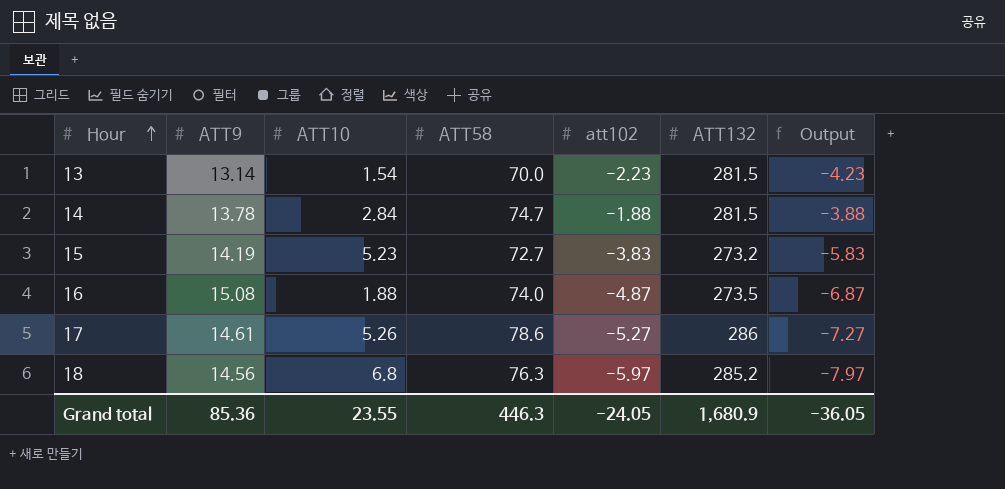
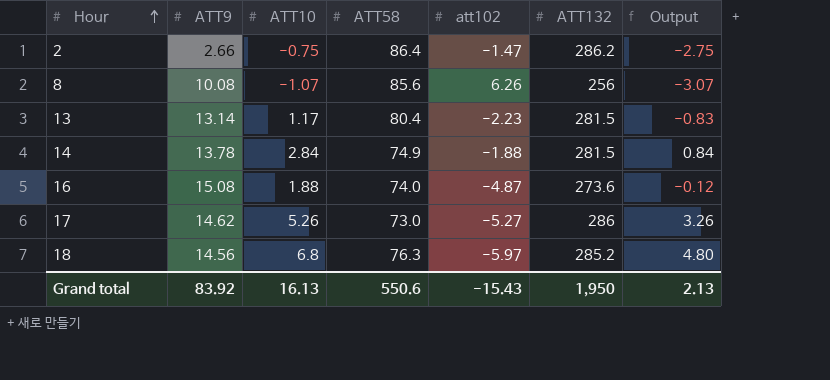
column Output | formula: [att102] - 2 -> [ATT10] - 2
row 15: 14.19 | 5.23 | 72.7 | -3.83 | 273.2 | -5.83 -> none
row 2: none -> 2.66 | -0.75 | 86.4 | -1.47 | 286.2 | -2.75
row 8: none -> 10.08 | -1.07 | 85.6 | 6.26 | 256 | -3.07
13 | ATT10: 1.54 -> 1.17
13 | ATT58: 70.0 -> 80.4
14 | ATT58: 74.7 -> 74.9
16 | ATT132: 273.5 -> 273.6
17 | ATT9: 14.61 -> 14.62
17 | ATT58: 78.6 -> 73.0
Grand total | ATT9: 85.36 -> 83.92
Grand total | ATT10: 23.55 -> 16.13
Grand total | ATT58: 446.3 -> 550.6
Grand total | att102: -24.05 -> -15.43
Grand total | ATT132: 1,680.9 -> 1,950
Grand total | Output: -36.05 -> 2.13

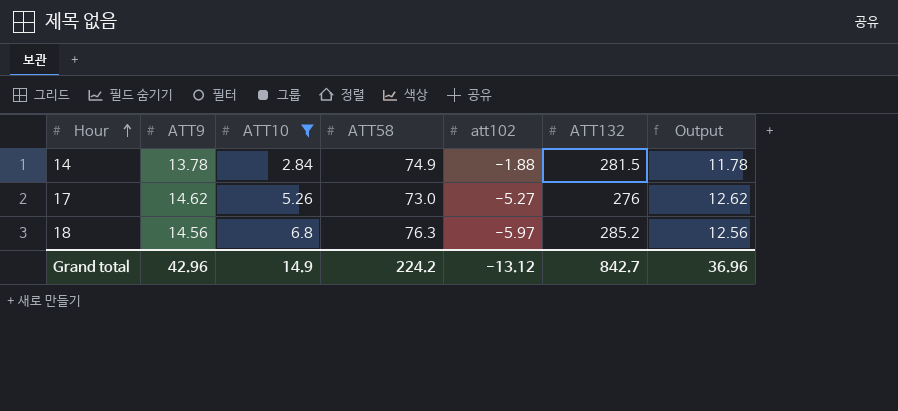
filter: none -> ATT10 >= 2.84
column Output | formula: [ATT10] - 2 -> [ATT9] - 2
17 | ATT132: 286 -> 276
Grand total | ATT9: 83.92 -> 42.96
Grand total | ATT10: 16.13 -> 14.9
Grand total | ATT58: 550.6 -> 224.2
Grand total | att102: -15.43 -> -13.12
Grand total | ATT132: 1,950 -> 842.7
Grand total | Output: 2.13 -> 36.96

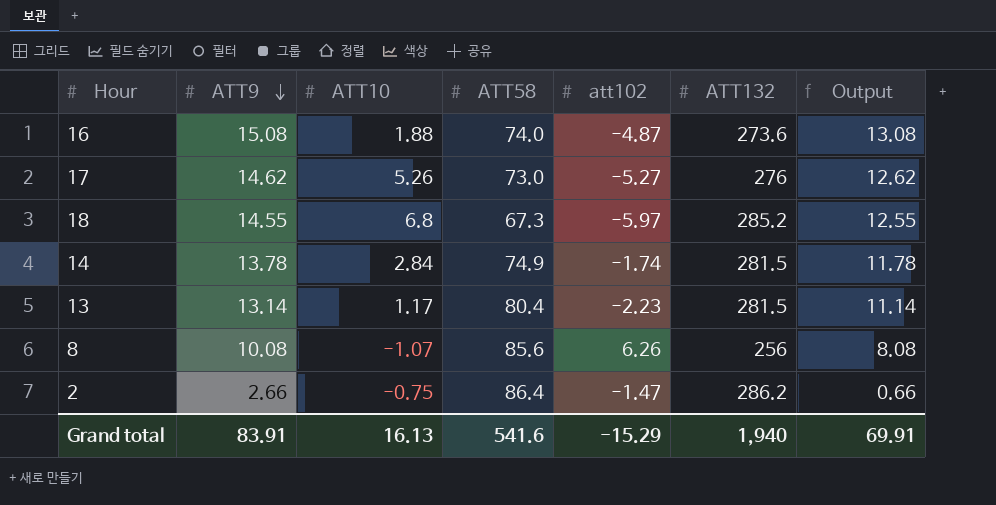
filter: ATT10 >= 2.84 -> none
row order: Hour ascending -> ATT9 descending
18 | ATT9: 14.56 -> 14.55
18 | ATT58: 76.3 -> 67.3
18 | Output: 12.56 -> 12.55
14 | att102: -1.88 -> -1.74
Grand total | ATT9: 42.96 -> 83.91
Grand total | ATT10: 14.9 -> 16.13
Grand total | ATT58: 224.2 -> 541.6
Grand total | att102: -13.12 -> -15.29
Grand total | ATT132: 842.7 -> 1,940
Grand total | Output: 36.96 -> 69.91

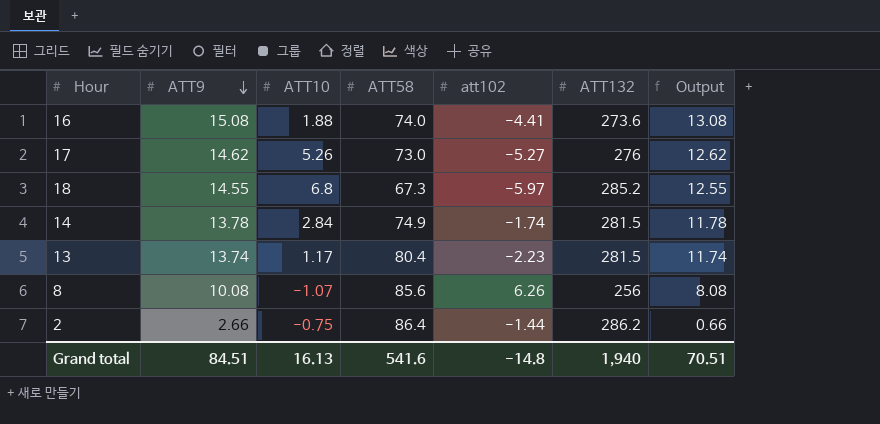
16 | att102: -4.87 -> -4.41
13 | ATT9: 13.14 -> 13.74
13 | Output: 11.14 -> 11.74
2 | att102: -1.47 -> -1.44
Grand total | ATT9: 83.91 -> 84.51
Grand total | att102: -15.29 -> -14.8
Grand total | Output: 69.91 -> 70.51

